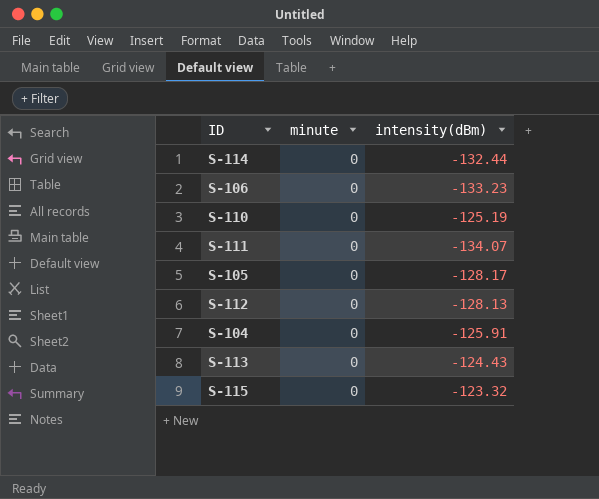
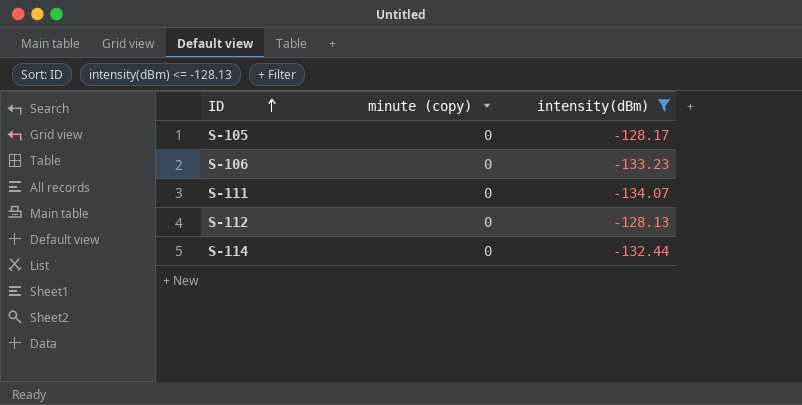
filter: none -> intensity(dBm) <= -128.13
row order: none -> ID ascending
column name: minute -> minute (copy)

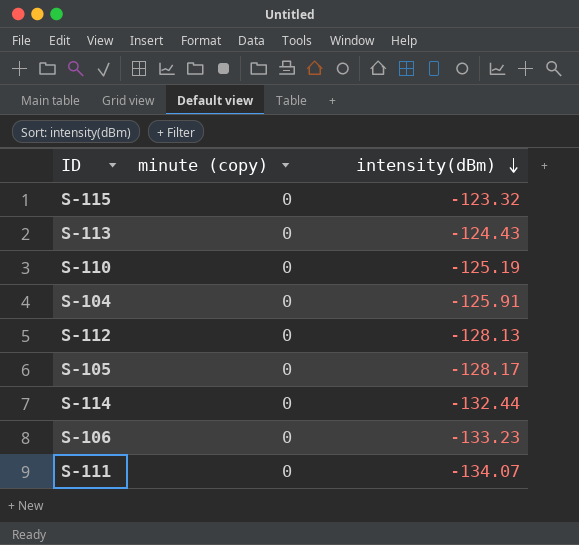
filter: intensity(dBm) <= -128.13 -> none
row order: ID ascending -> intensity(dBm) descending

